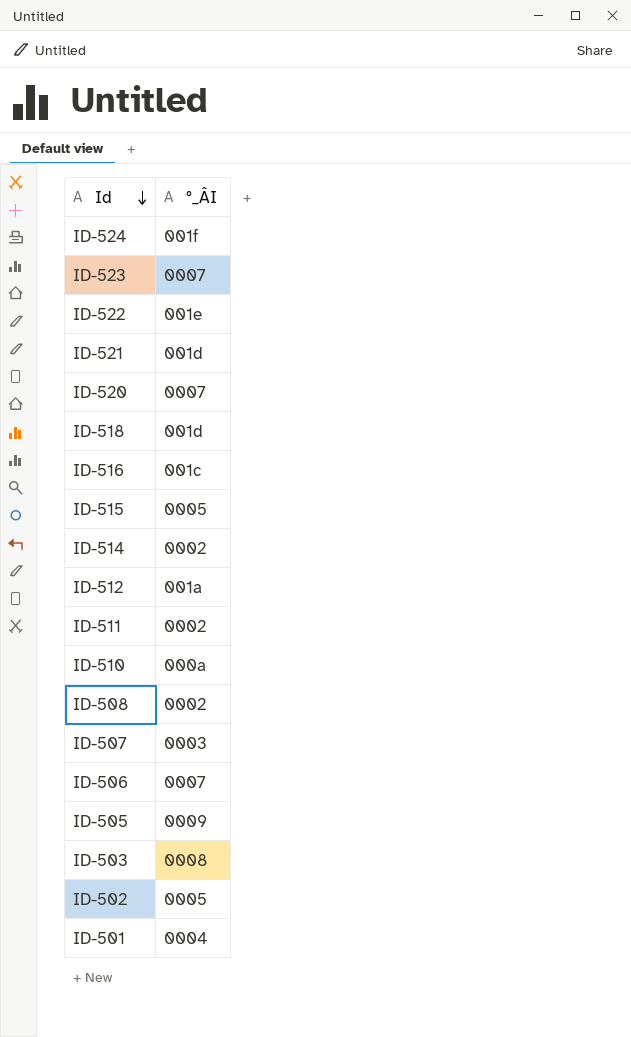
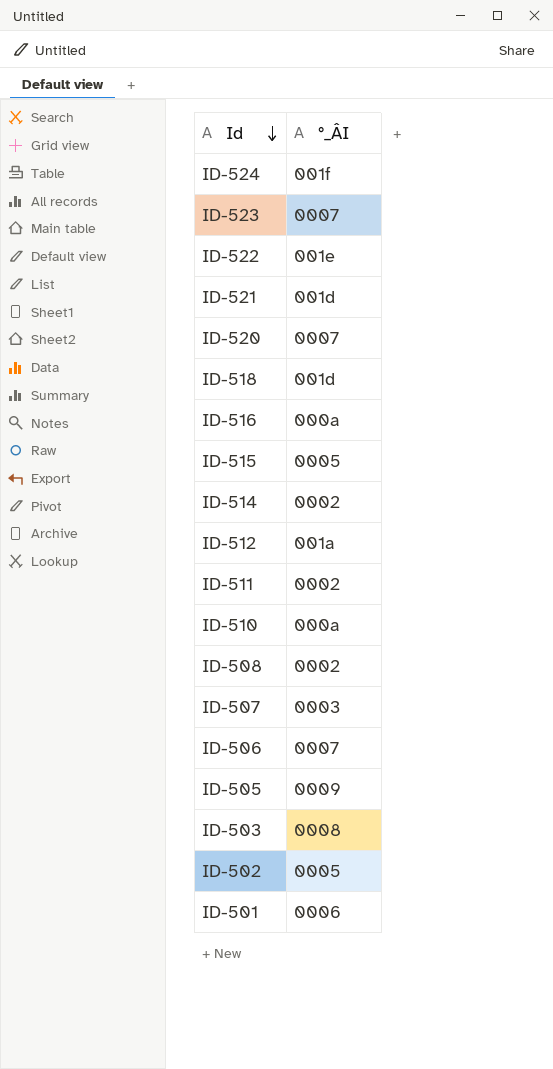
ID-516 | °_ÂI: 001c -> 000a
ID-501 | °_ÂI: 0004 -> 0006

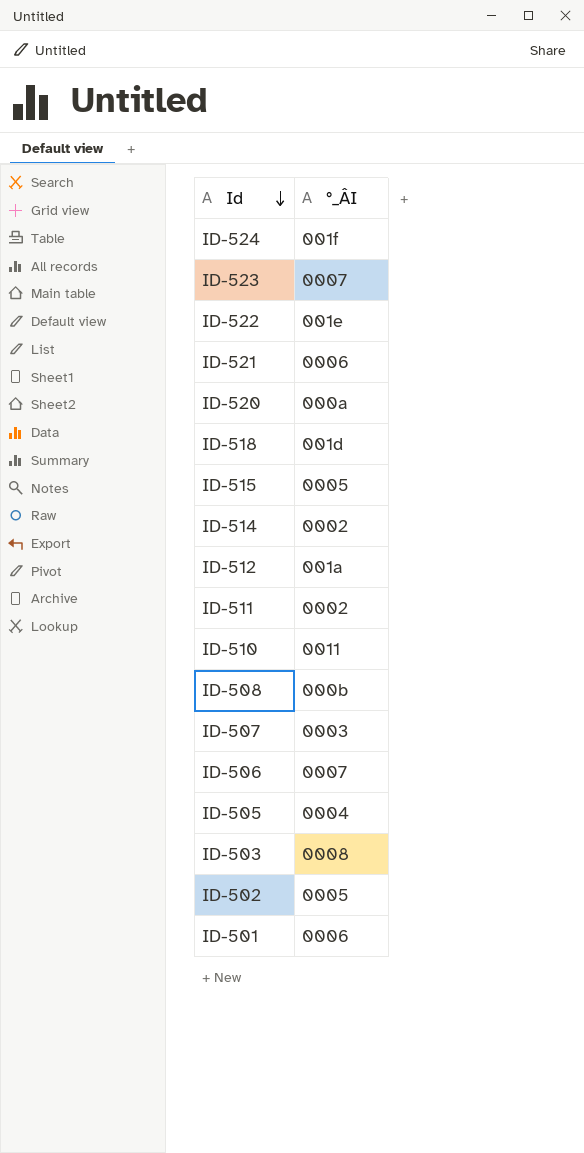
row ID-516: 000a -> none
ID-521 | °_ÂI: 001d -> 0006
ID-520 | °_ÂI: 0007 -> 000a
ID-510 | °_ÂI: 000a -> 0011
ID-508 | °_ÂI: 0002 -> 000b
ID-505 | °_ÂI: 0009 -> 0004

